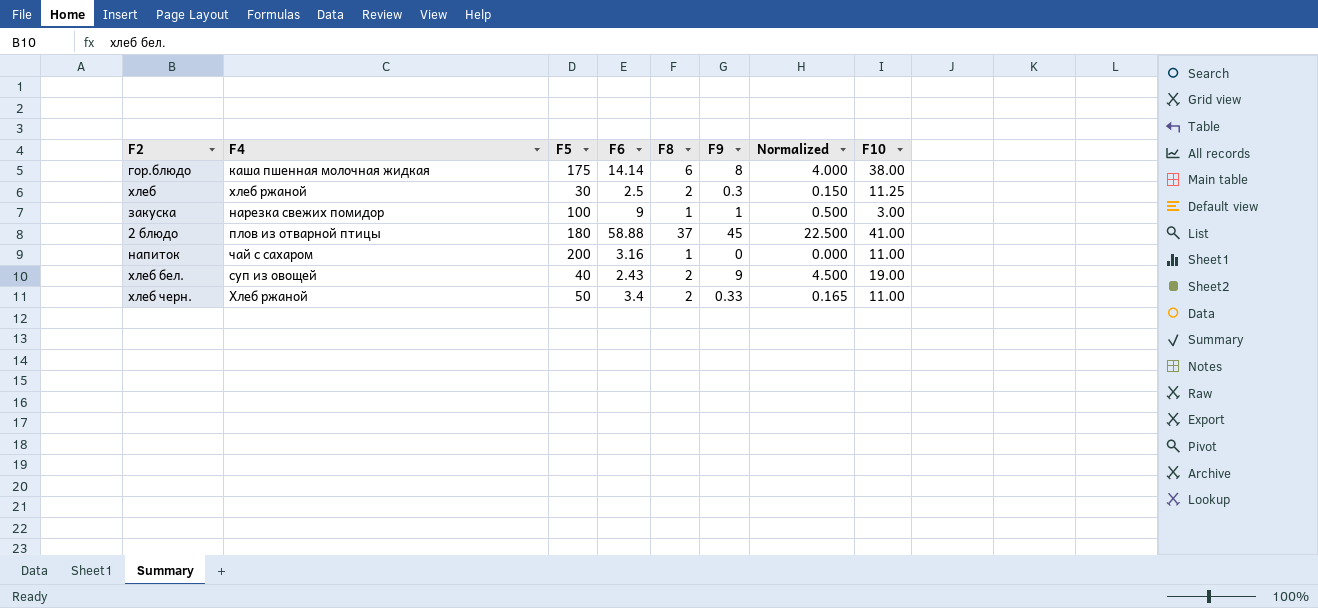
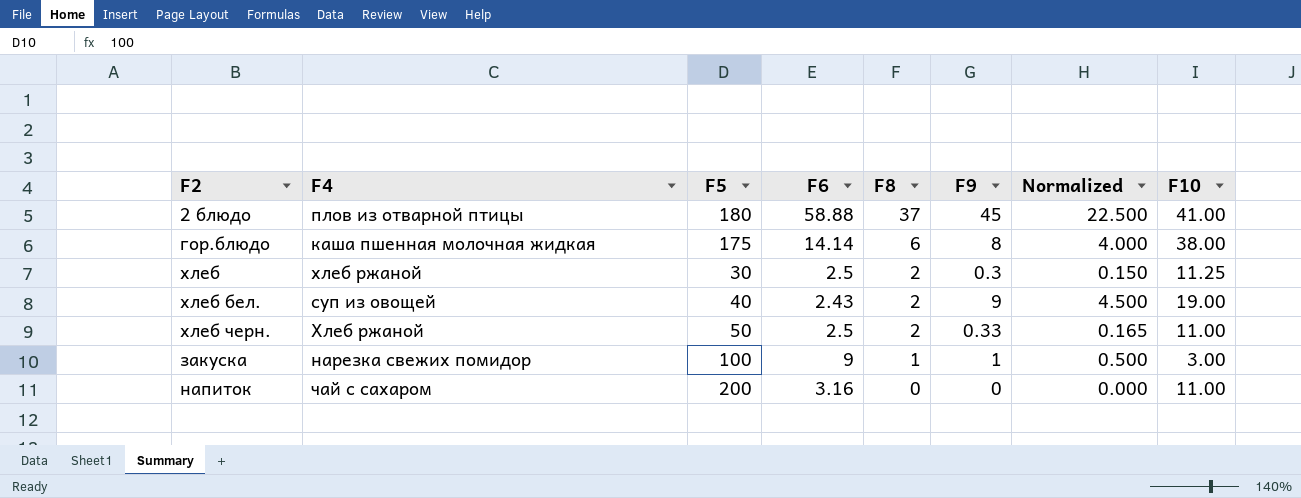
row order: none -> F8 descending
хлеб черн. | F6: 3.4 -> 2.5
напиток | F8: 1 -> 0

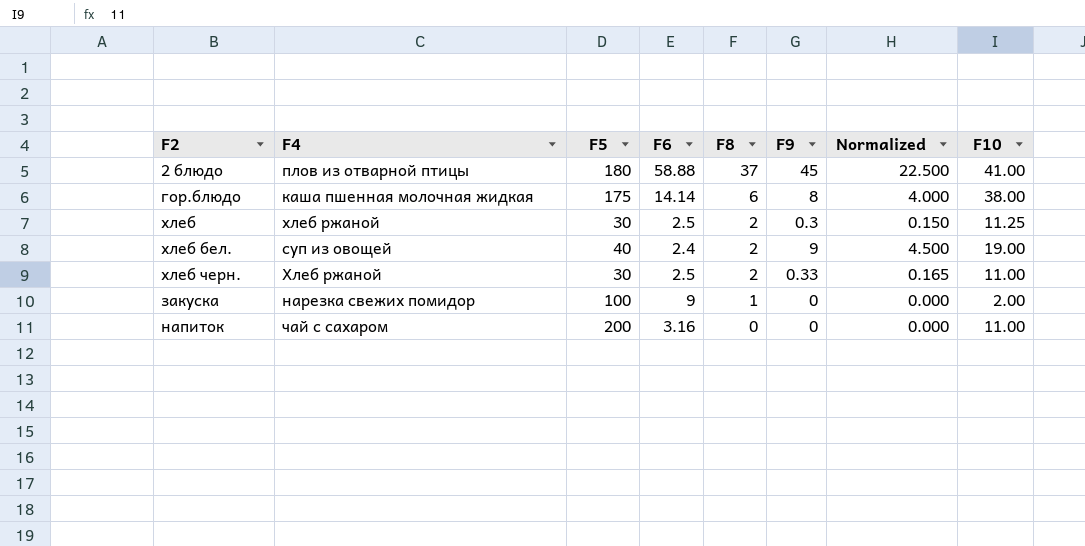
хлеб бел. | F6: 2.43 -> 2.4
хлеб черн. | F5: 50 -> 30
закуска | F9: 1 -> 0
закуска | Normalized: 0.500 -> 0.000
закуска | F10: 3.00 -> 2.00

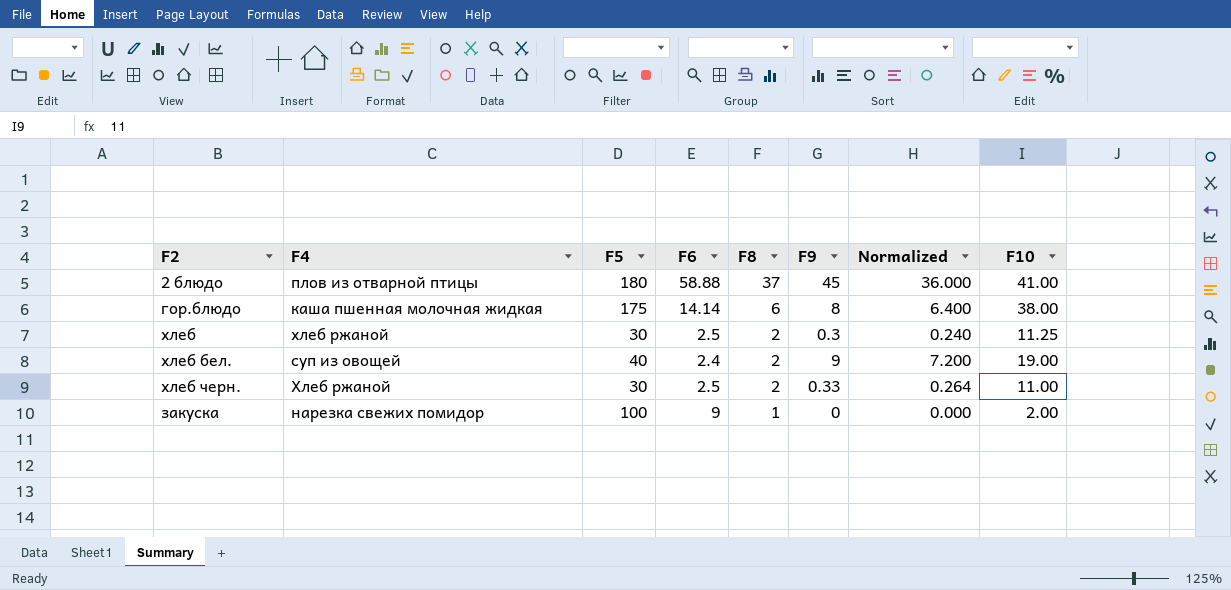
column Normalized | formula: [F9] * 0.5 -> [F9] * 0.8
row напиток: чай с сахаром | 200 | 3.16 | 0 | 0 | 0.000 | 11.00 -> none

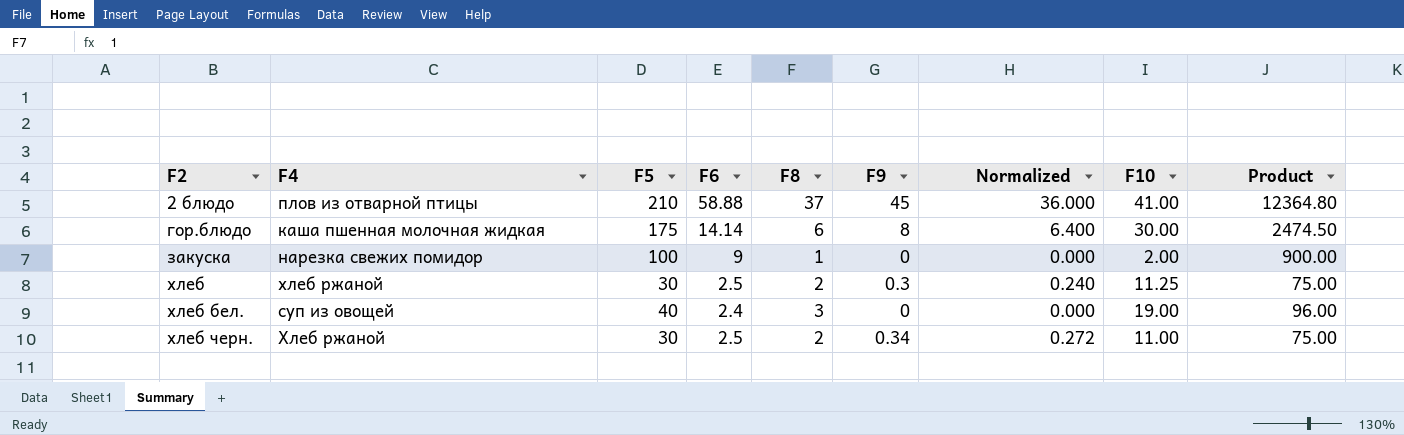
row order: F8 descending -> F2 ascending
column Product | formula: none -> [F5] * [F6]
2 блюдо | F5: 180 -> 210
гор.блюдо | F10: 38.00 -> 30.00
хлеб бел. | F8: 2 -> 3
хлеб бел. | F9: 9 -> 0
хлеб бел. | Normalized: 7.200 -> 0.000
хлеб черн. | F9: 0.33 -> 0.34
хлеб черн. | Normalized: 0.264 -> 0.272

